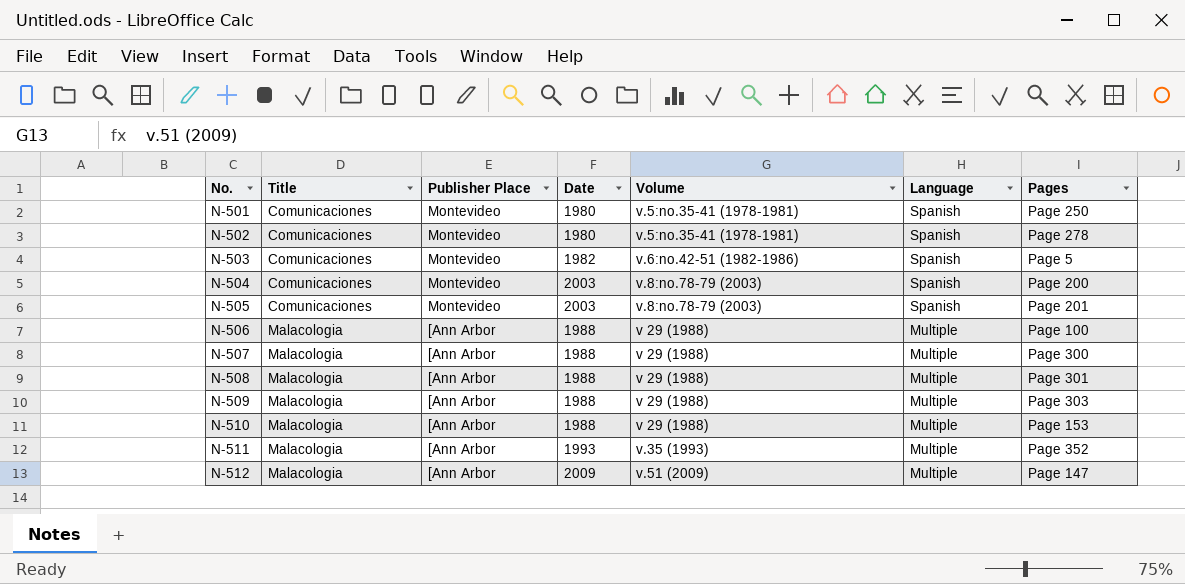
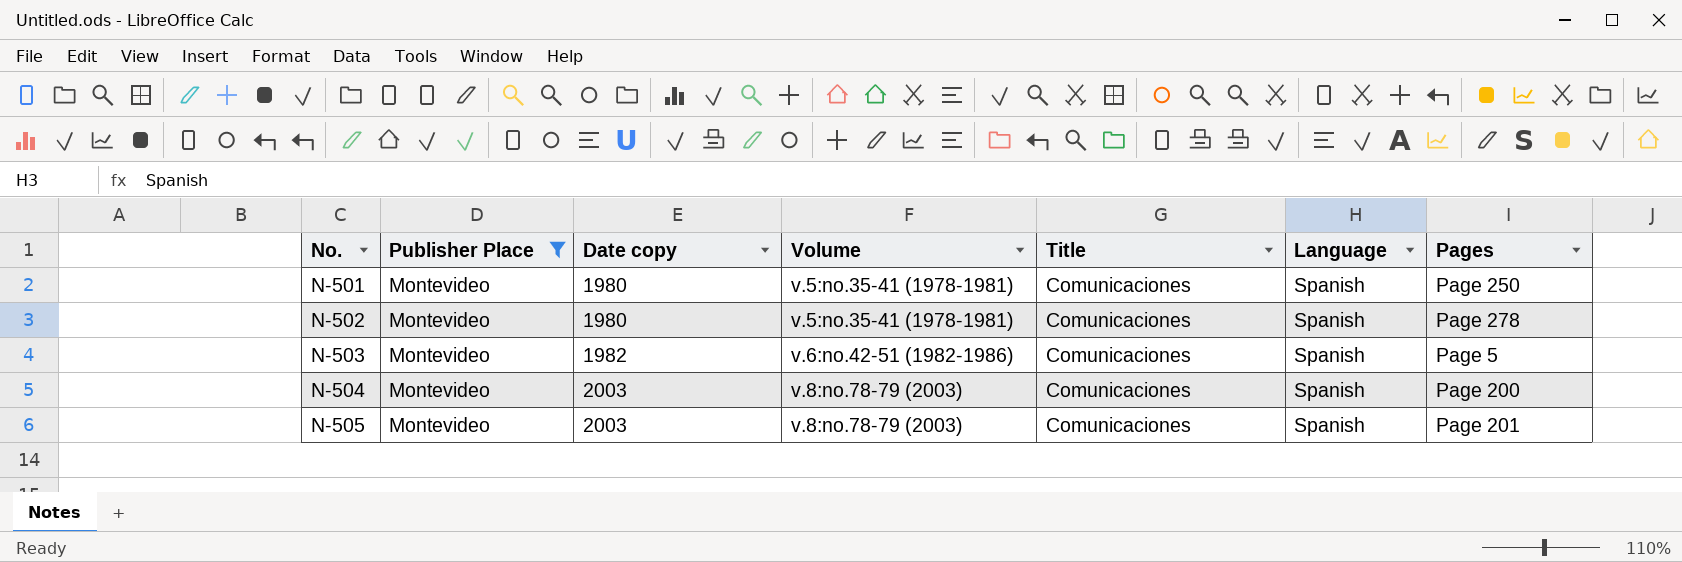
filter: none -> Publisher Place = Montevideo
column name: Date -> Date copy
column Title | position: 2 -> 5

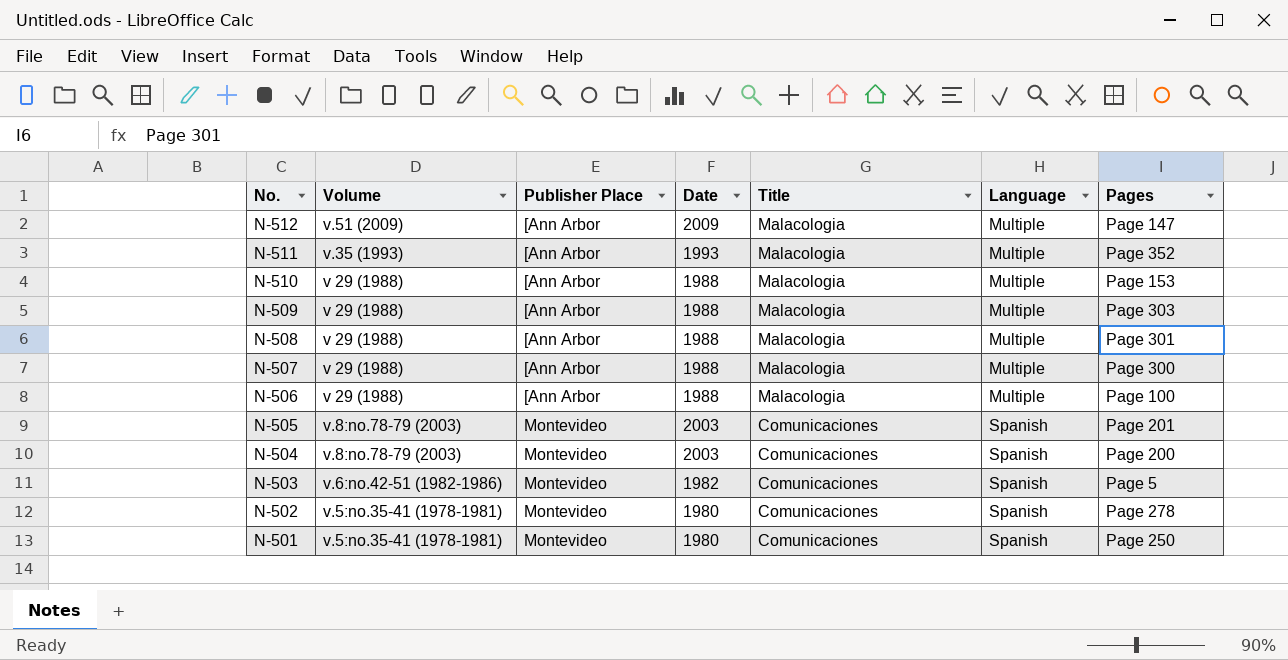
filter: Publisher Place = Montevideo -> none
row order: No. ascending -> No. descending
column Volume | position: 4 -> 2
column name: Date copy -> Date

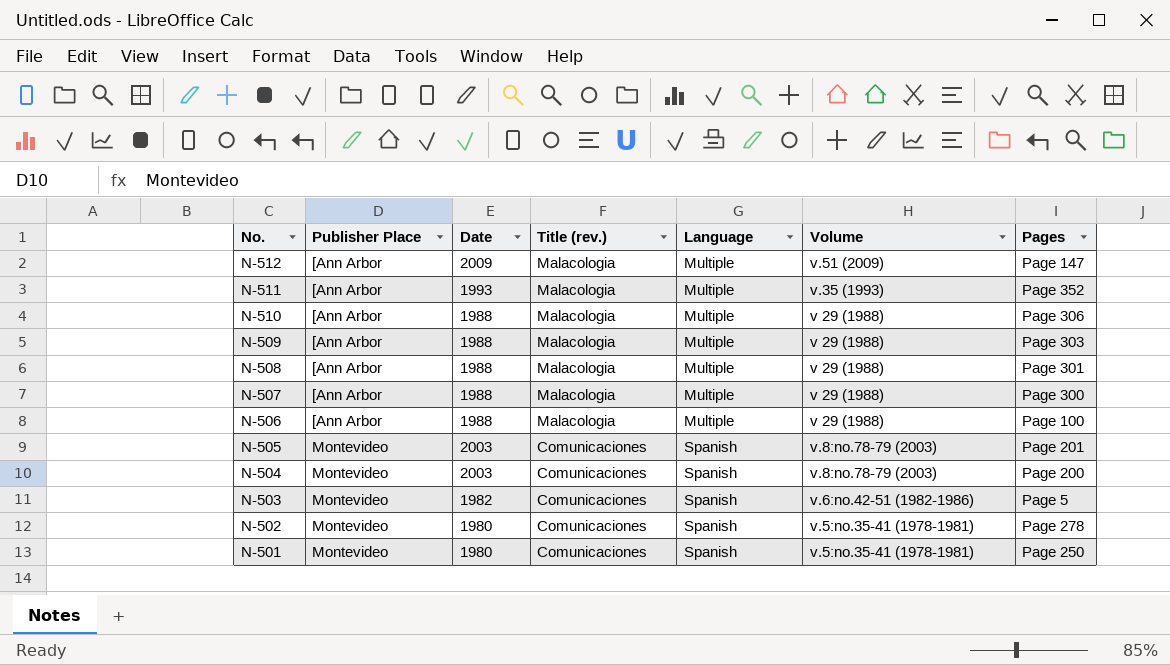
column name: Title -> Title (rev.)
column Volume | position: 2 -> 6
N-510 | Pages: Page 153 -> Page 306

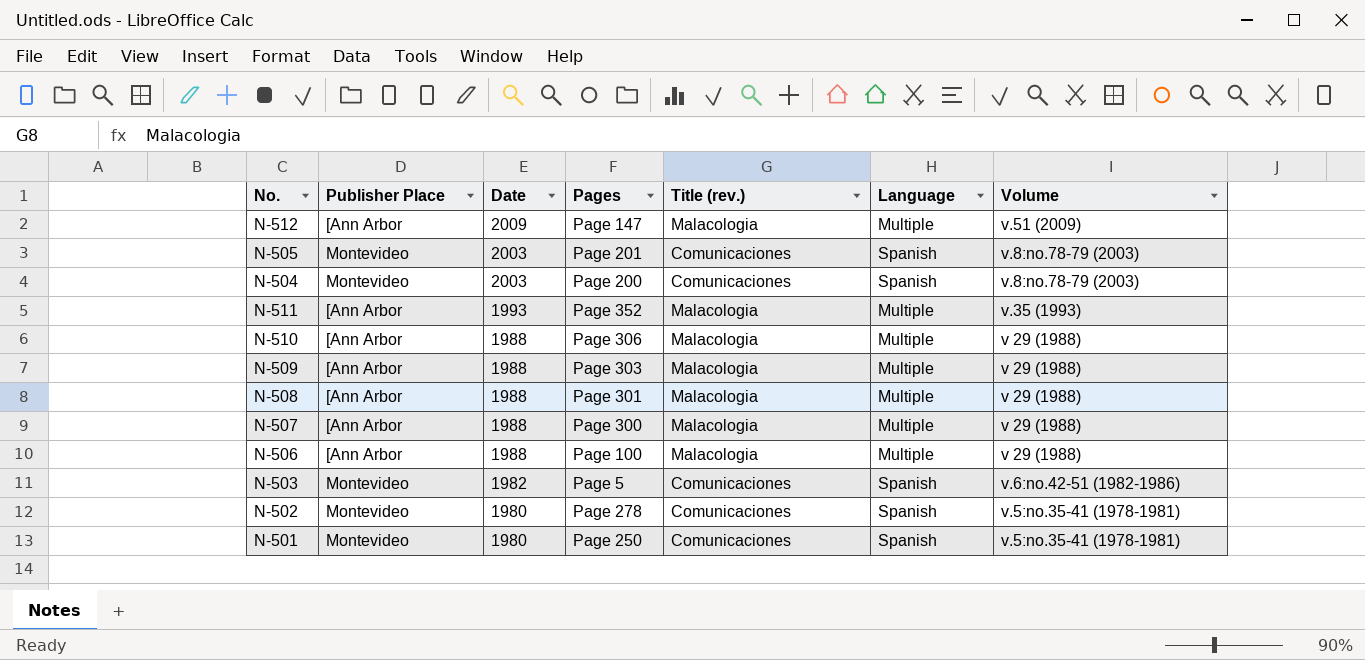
row order: No. descending -> Date descending
column Pages | position: 7 -> 4

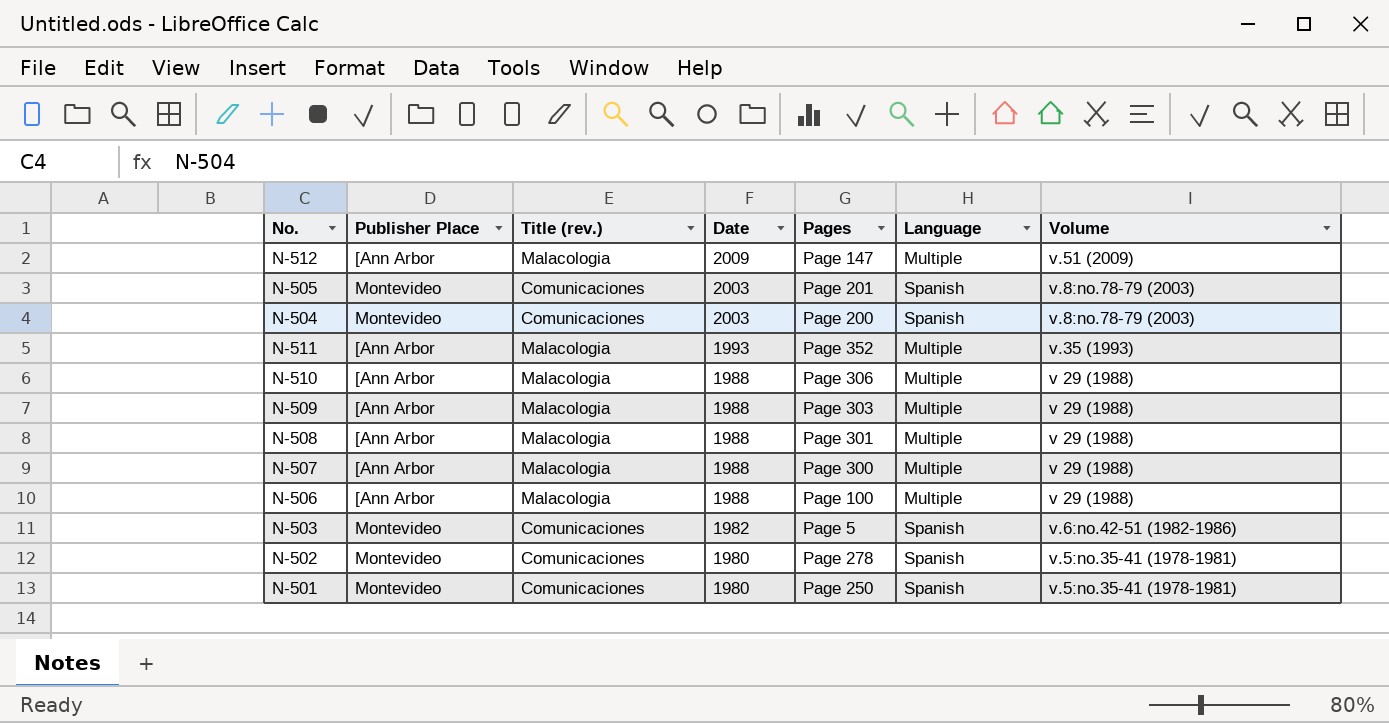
column Title (rev.) | position: 5 -> 3

